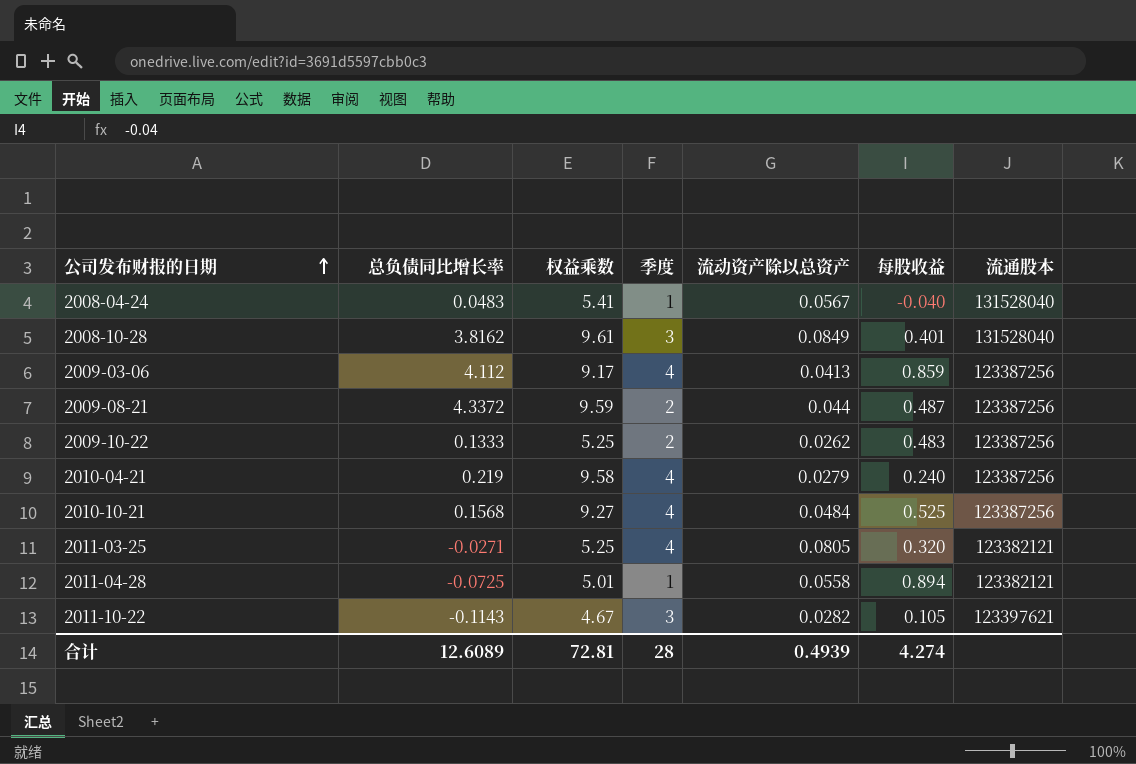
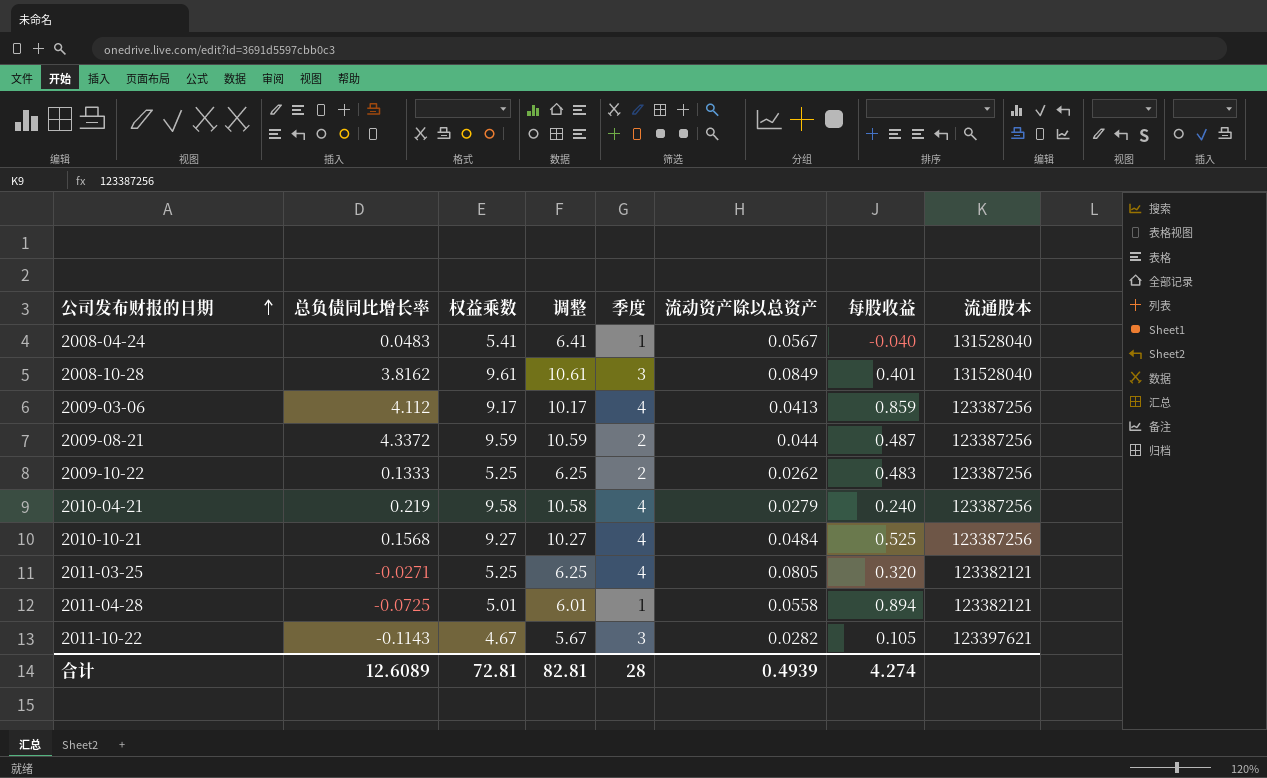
column 调整 | formula: none -> [权益乘数] + 1

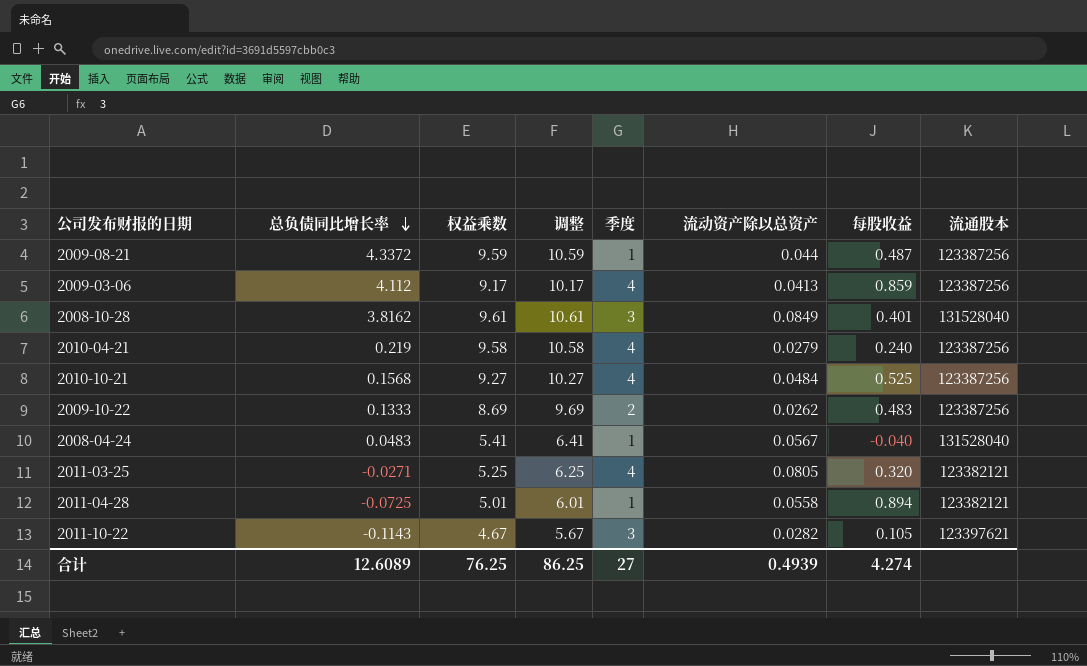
row order: 公司发布财报的日期 ascending -> 总负债同比增长率 descending
2009-08-21 | 季度: 2 -> 1
2009-10-22 | 权益乘数: 5.25 -> 8.69
2009-10-22 | 调整: 6.25 -> 9.69
合计 | 权益乘数: 72.81 -> 76.25
合计 | 调整: 82.81 -> 86.25
合计 | 季度: 28 -> 27

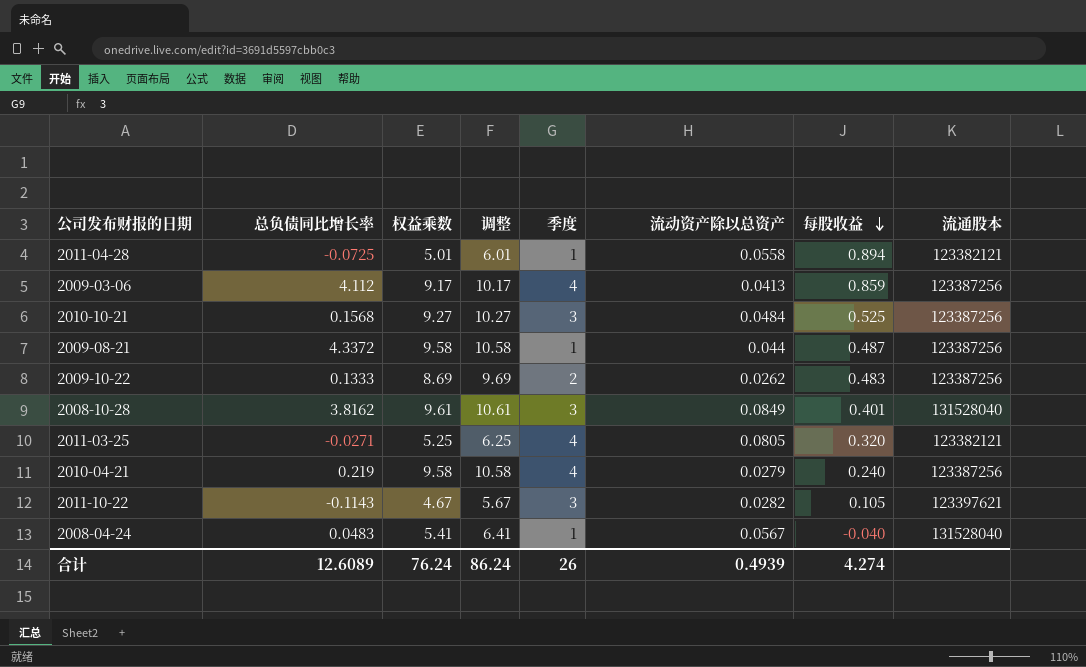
row order: 总负债同比增长率 descending -> 每股收益 descending
2010-10-21 | 季度: 4 -> 3
2009-08-21 | 权益乘数: 9.59 -> 9.58
2009-08-21 | 调整: 10.59 -> 10.58
合计 | 权益乘数: 76.25 -> 76.24
合计 | 调整: 86.25 -> 86.24
合计 | 季度: 27 -> 26

